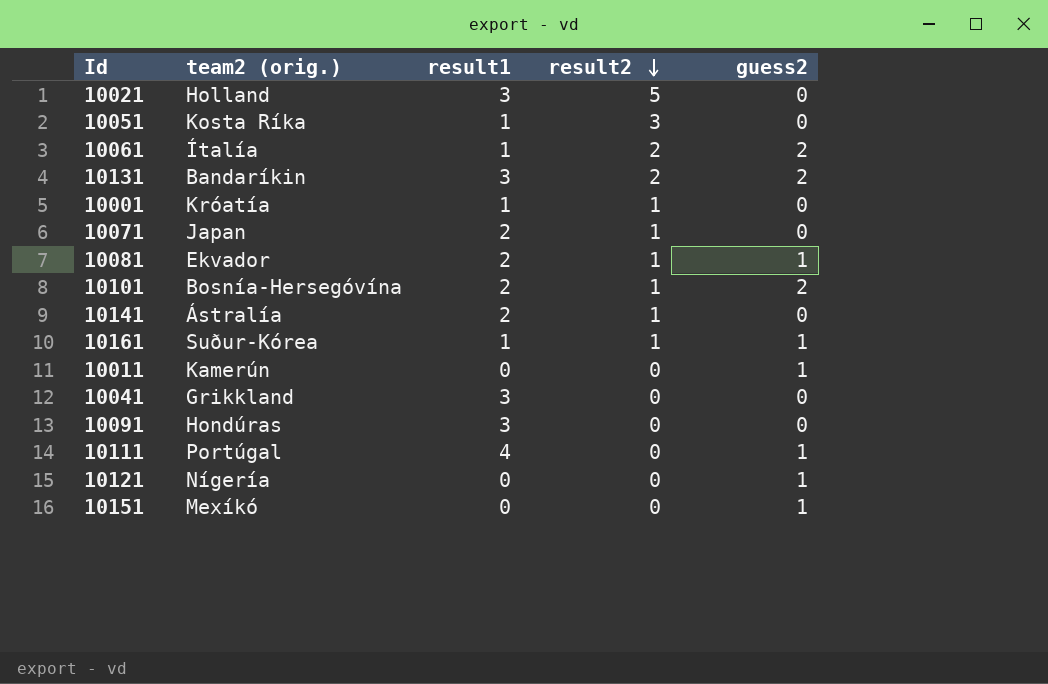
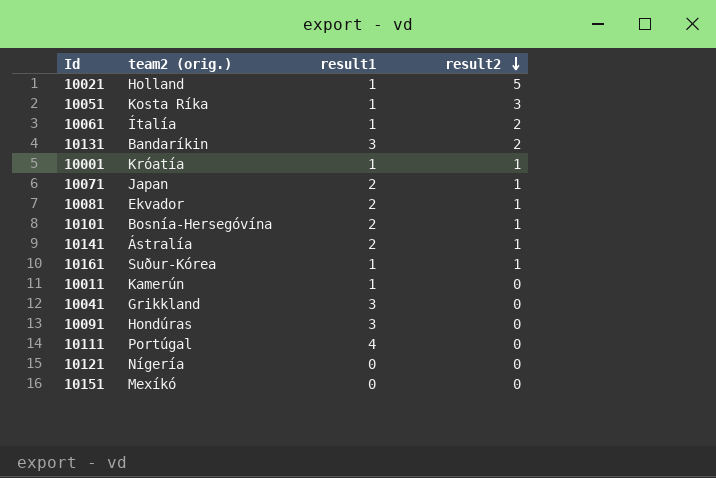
column guess2 | position: 5 -> none
10021 | result1: 3 -> 1
10011 | result1: 0 -> 1

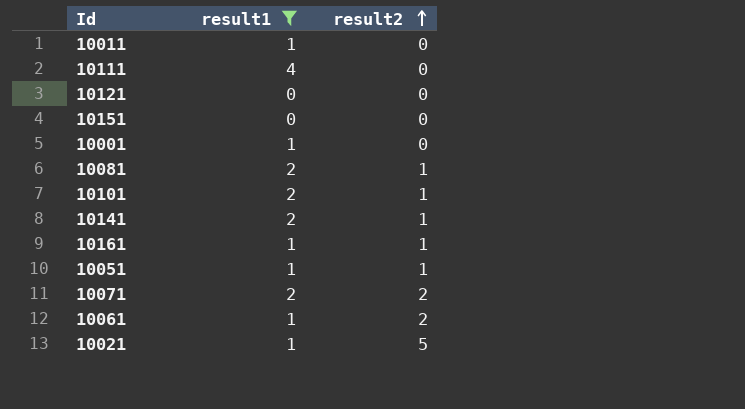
filter: none -> result1 != 3
row order: result2 descending -> result2 ascending
column team2 (orig.) | position: 2 -> none
10001 | result2: 1 -> 0
10051 | result2: 3 -> 1
10071 | result2: 1 -> 2

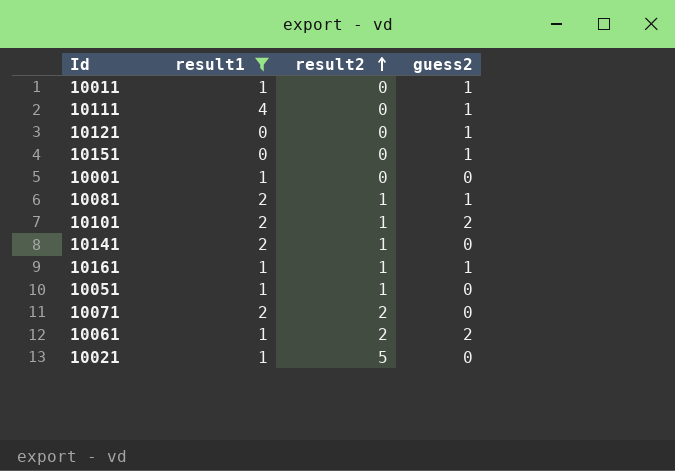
column guess2 | position: none -> 4

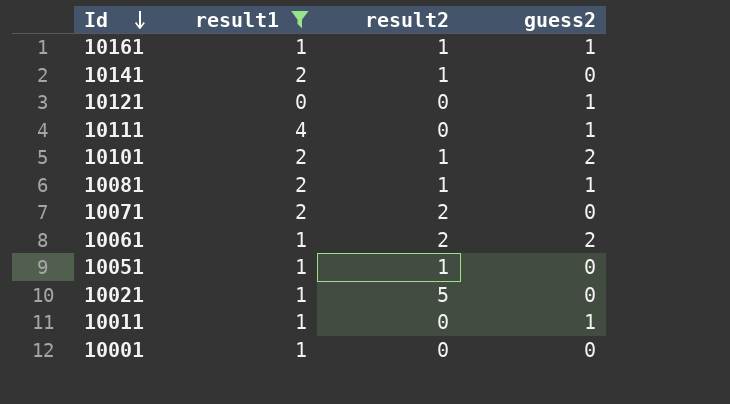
row order: result2 ascending -> Id descending
row 10151: 0 | 0 | 1 -> none

